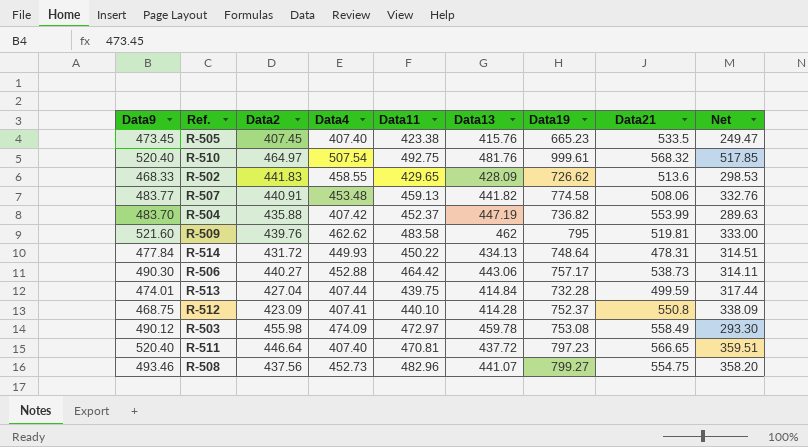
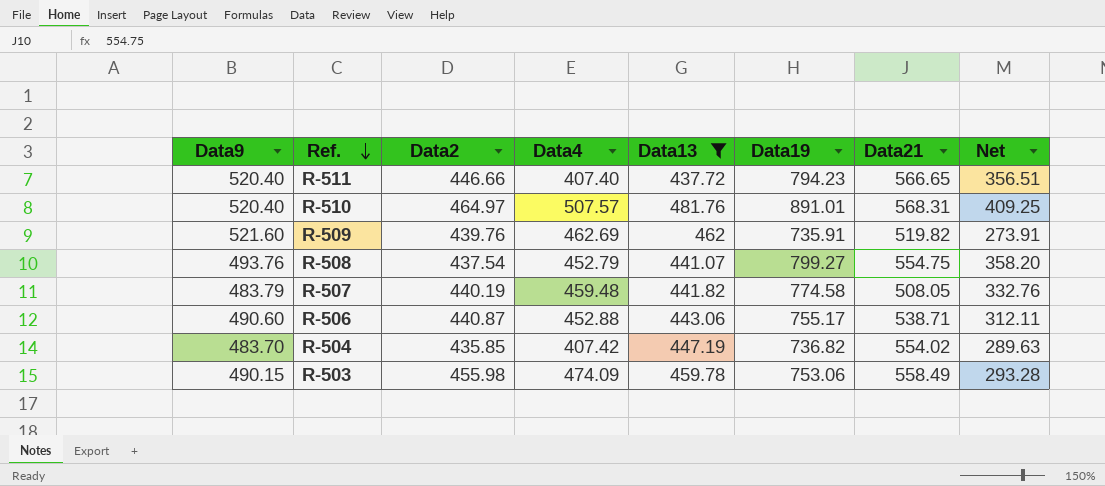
filter: none -> Data13 >= 437.72
row order: none -> Ref. descending
column Data11 | position: 5 -> none
R-511 | Data2: 446.64 -> 446.66
R-511 | Data19: 797.23 -> 794.23
R-511 | Net: 359.51 -> 356.51
R-510 | Data4: 507.54 -> 507.57
R-510 | Data19: 999.61 -> 891.01
R-510 | Data21: 568.32 -> 568.31
R-510 | Net: 517.85 -> 409.25
R-509 | Data4: 462.62 -> 462.69
R-509 | Data19: 795 -> 735.91
R-509 | Data21: 519.81 -> 519.82
R-509 | Net: 333.00 -> 273.91
R-508 | Data9: 493.46 -> 493.76
R-508 | Data2: 437.56 -> 437.54
R-508 | Data4: 452.73 -> 452.79
R-507 | Data9: 483.77 -> 483.79
R-507 | Data2: 440.91 -> 440.19
R-507 | Data4: 453.48 -> 459.48
R-507 | Data21: 508.06 -> 508.05
R-506 | Data9: 490.30 -> 490.60
R-506 | Data2: 440.27 -> 440.87
R-506 | Data19: 757.17 -> 755.17
R-506 | Data21: 538.73 -> 538.71
R-506 | Net: 314.11 -> 312.11
R-504 | Data2: 435.88 -> 435.85
R-504 | Data21: 553.99 -> 554.02
R-503 | Data9: 490.12 -> 490.15
R-503 | Data19: 753.08 -> 753.06
R-503 | Net: 293.30 -> 293.28

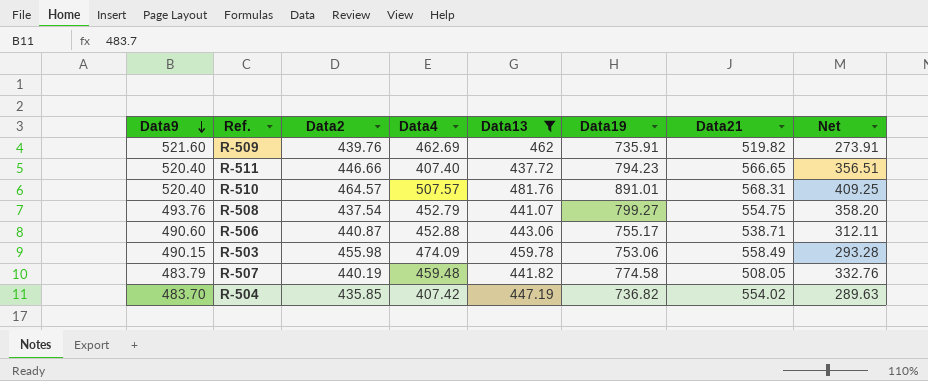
row order: Ref. descending -> Data9 descending
R-510 | Data2: 464.97 -> 464.57

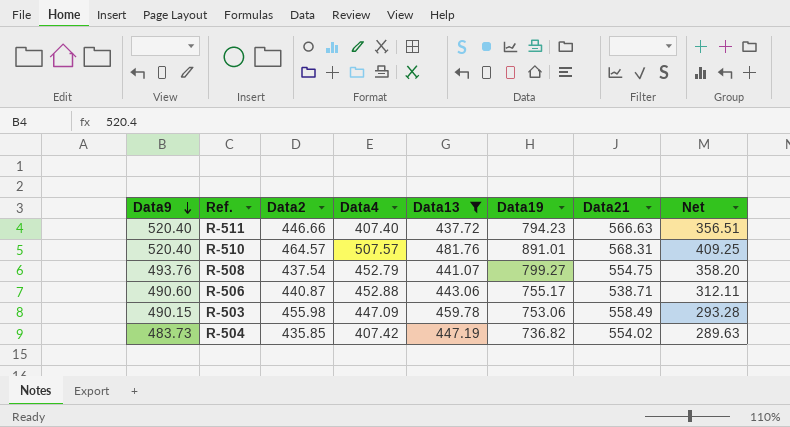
row R-509: 521.60 | 439.76 | 462.69 | 462 | 735.91 | 519.82 | 273.91 -> none
row R-507: 483.79 | 440.19 | 459.48 | 441.82 | 774.58 | 508.05 | 332.76 -> none
R-511 | Data21: 566.65 -> 566.63
R-503 | Data4: 474.09 -> 447.09
R-504 | Data9: 483.70 -> 483.73

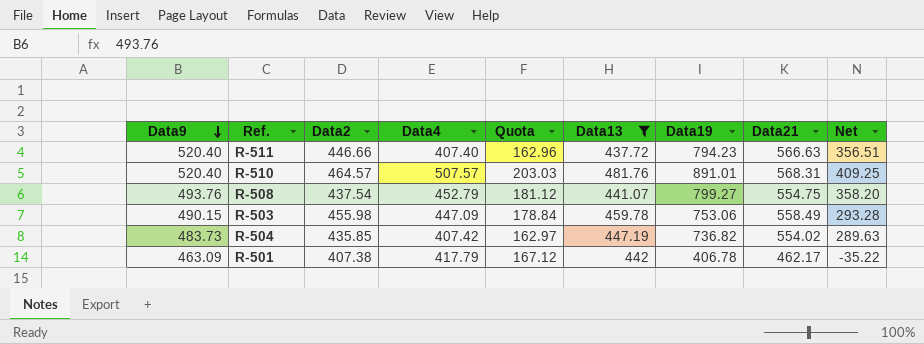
column Quota | formula: none -> [Data4] * 0.4
row R-506: 490.60 | 440.87 | 452.88 | 443.06 | 755.17 | 538.71 | 312.11 -> none
row R-501: none -> 463.09 | 407.38 | 417.79 | 167.12 | 442 | 406.78 | 462.17 | -35.22

